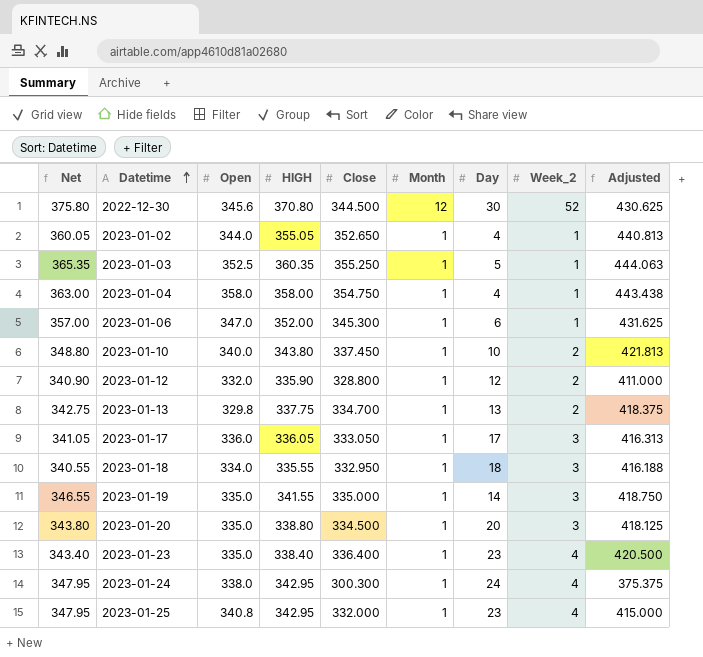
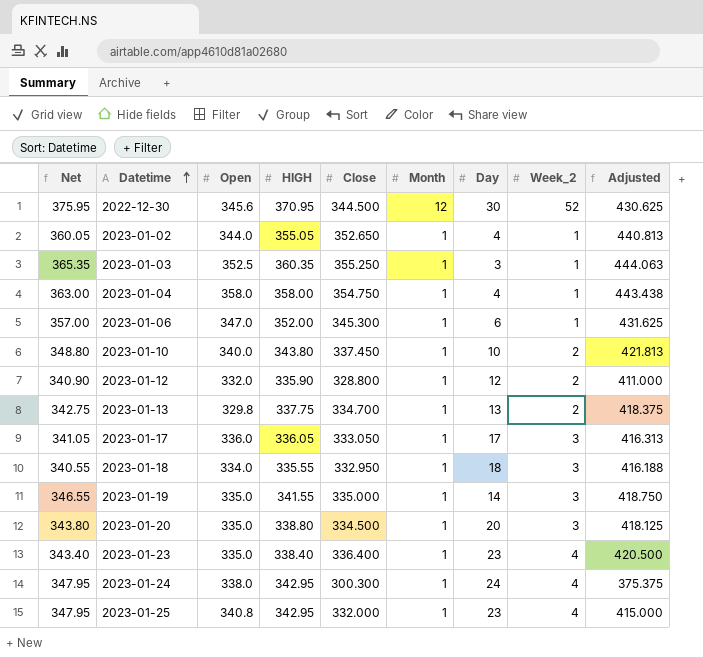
2022-12-30 | Net: 375.80 -> 375.95
2022-12-30 | HIGH: 370.80 -> 370.95
2023-01-03 | Day: 5 -> 3

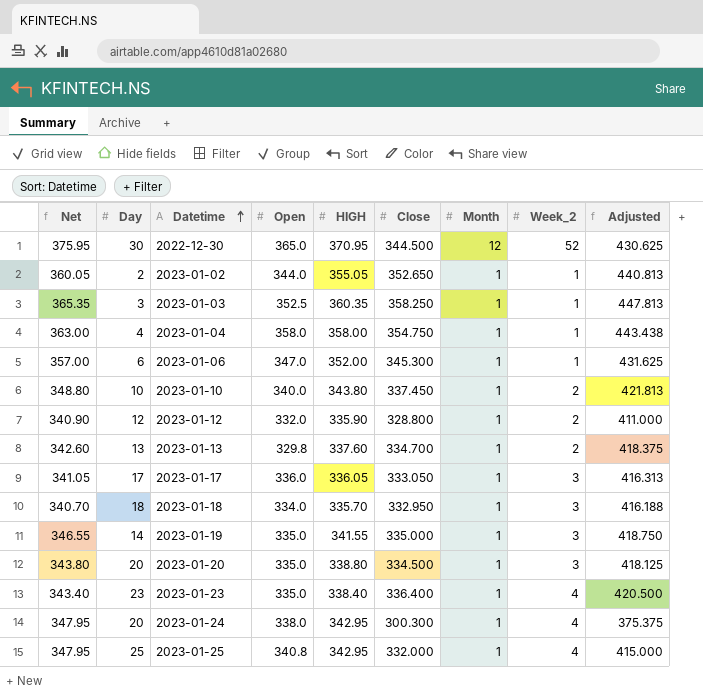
column Day | position: 7 -> 2
2022-12-30 | Open: 345.6 -> 365.0
2023-01-02 | Day: 4 -> 2
2023-01-03 | Close: 355.250 -> 358.250
2023-01-03 | Adjusted: 444.063 -> 447.813
2023-01-13 | Net: 342.75 -> 342.60
2023-01-13 | HIGH: 337.75 -> 337.60
2023-01-18 | Net: 340.55 -> 340.70
2023-01-18 | HIGH: 335.55 -> 335.70
2023-01-24 | Day: 24 -> 20
2023-01-25 | Day: 23 -> 25

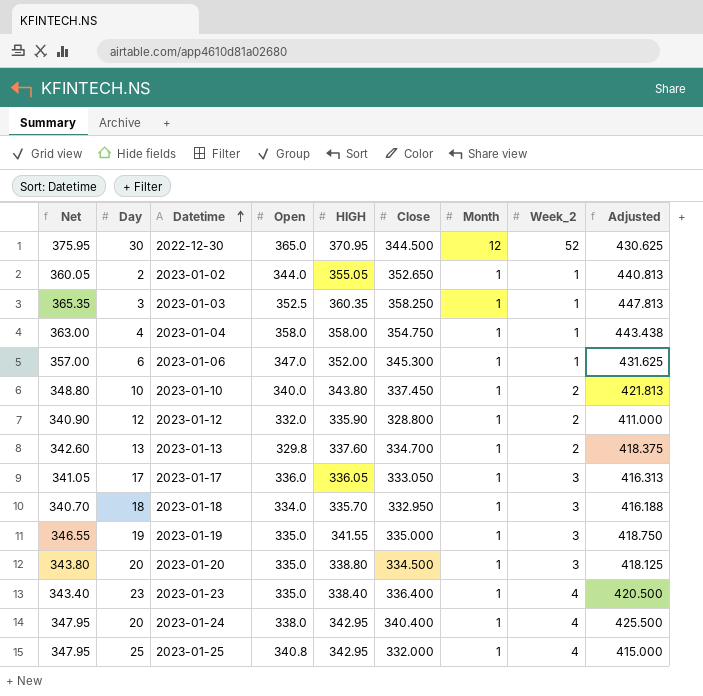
2023-01-19 | Day: 14 -> 19
2023-01-24 | Close: 300.300 -> 340.400
2023-01-24 | Adjusted: 375.375 -> 425.500

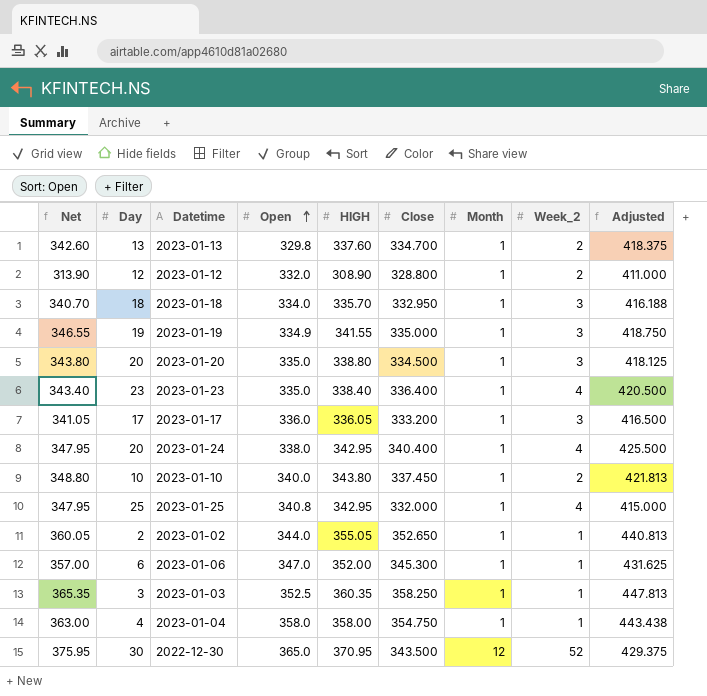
row order: Datetime ascending -> Open ascending
2023-01-12 | Net: 340.90 -> 313.90
2023-01-12 | HIGH: 335.90 -> 308.90
2023-01-19 | Open: 335.0 -> 334.9
2023-01-17 | Close: 333.050 -> 333.200
2023-01-17 | Adjusted: 416.313 -> 416.500
2022-12-30 | Close: 344.500 -> 343.500
2022-12-30 | Adjusted: 430.625 -> 429.375

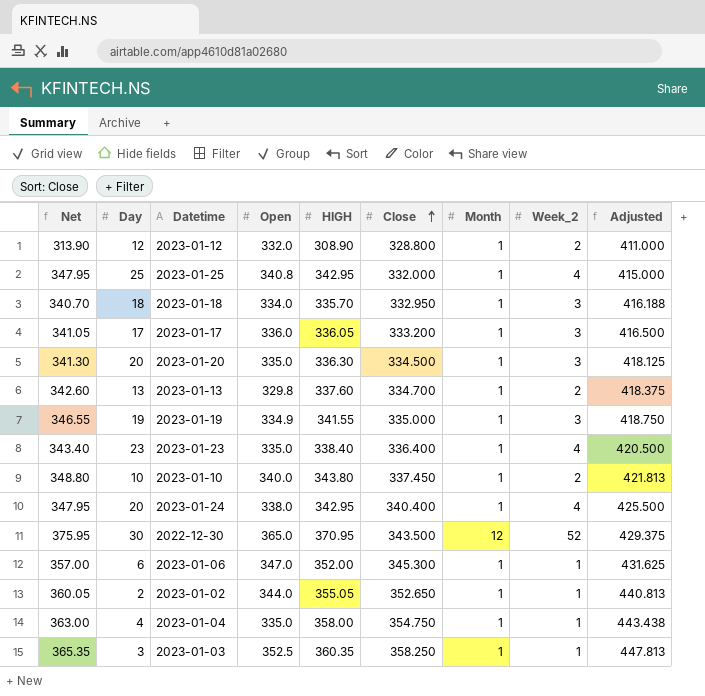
row order: Open ascending -> Close ascending
2023-01-20 | Net: 343.80 -> 341.30
2023-01-20 | HIGH: 338.80 -> 336.30
2023-01-04 | Open: 358.0 -> 335.0

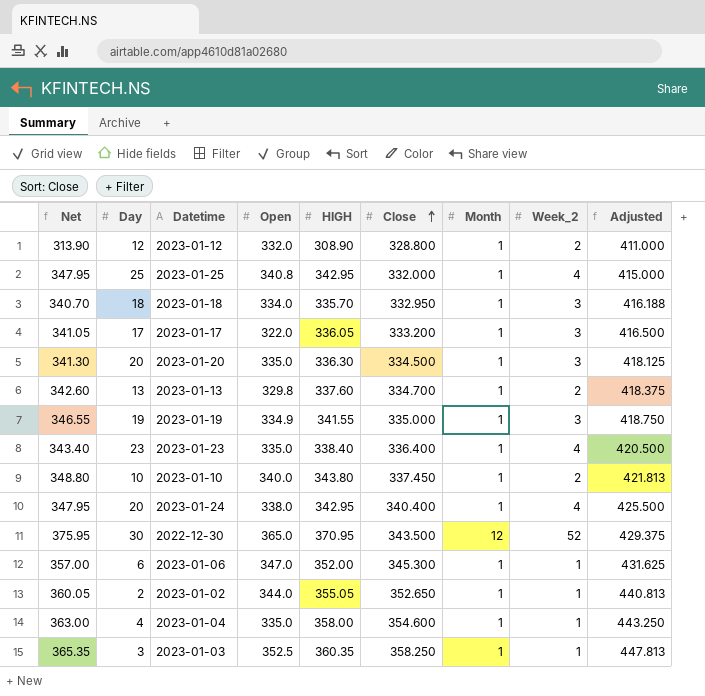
2023-01-17 | Open: 336.0 -> 322.0
2023-01-04 | Close: 354.750 -> 354.600
2023-01-04 | Adjusted: 443.438 -> 443.250

